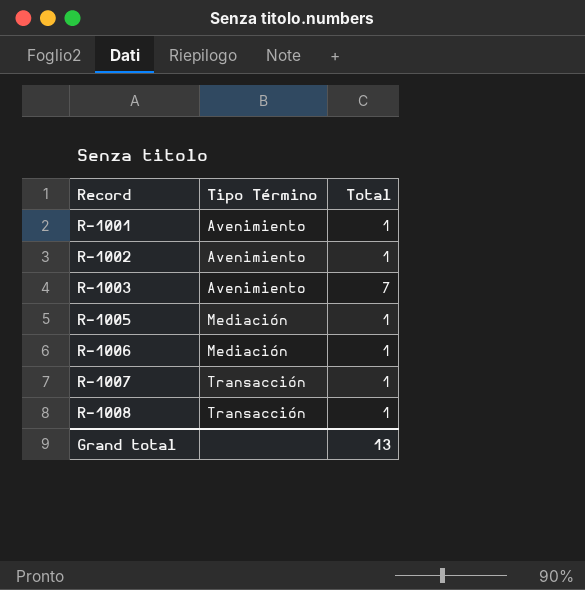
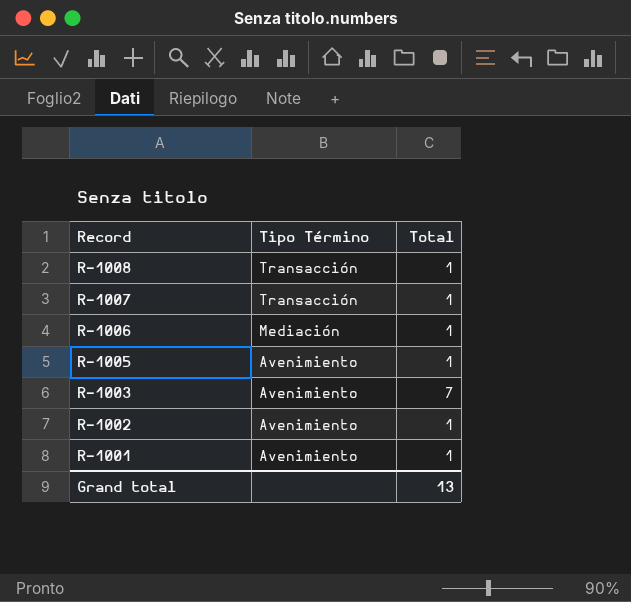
row order: Record ascending -> Record descending
R-1005 | Tipo Término: Mediación -> Avenimiento

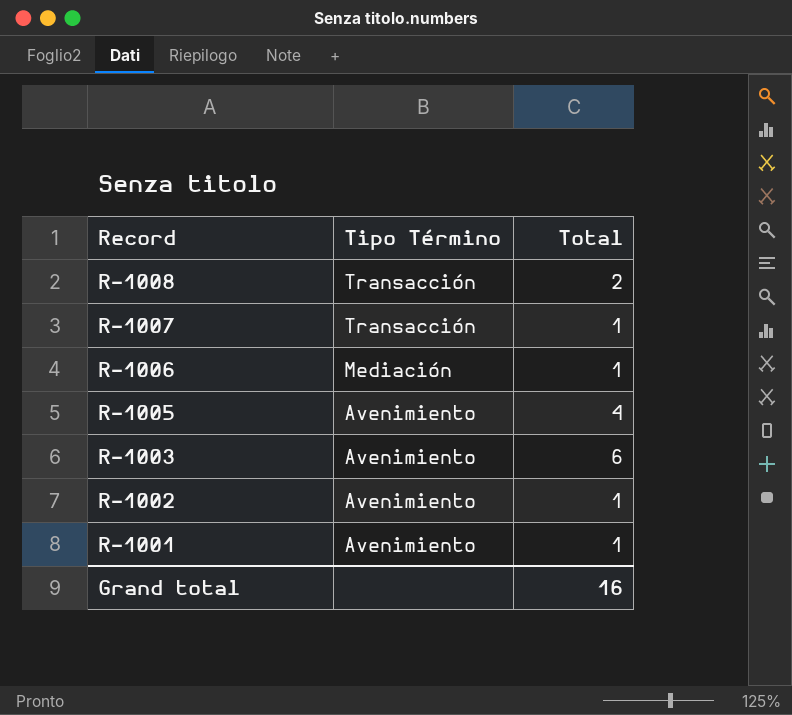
R-1008 | Total: 1 -> 2
R-1005 | Total: 1 -> 4
R-1003 | Total: 7 -> 6
Grand total | Total: 13 -> 16

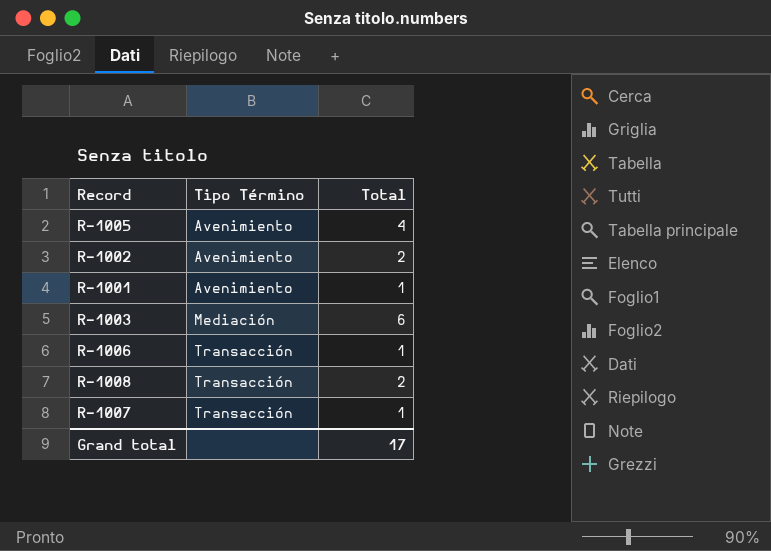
row order: Record descending -> Tipo Término ascending
R-1002 | Total: 1 -> 2
R-1003 | Tipo Término: Avenimiento -> Mediación
R-1006 | Tipo Término: Mediación -> Transacción
Grand total | Total: 16 -> 17

